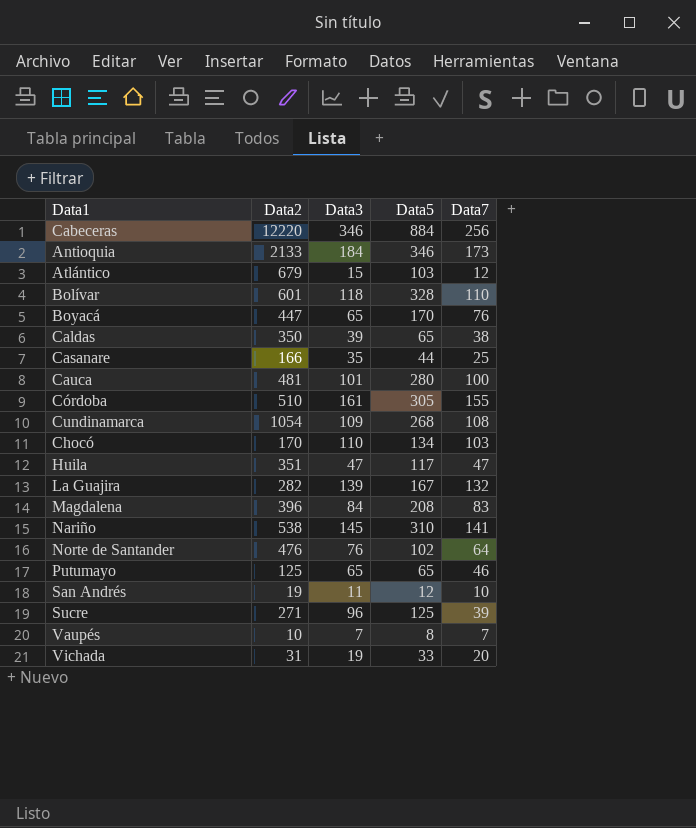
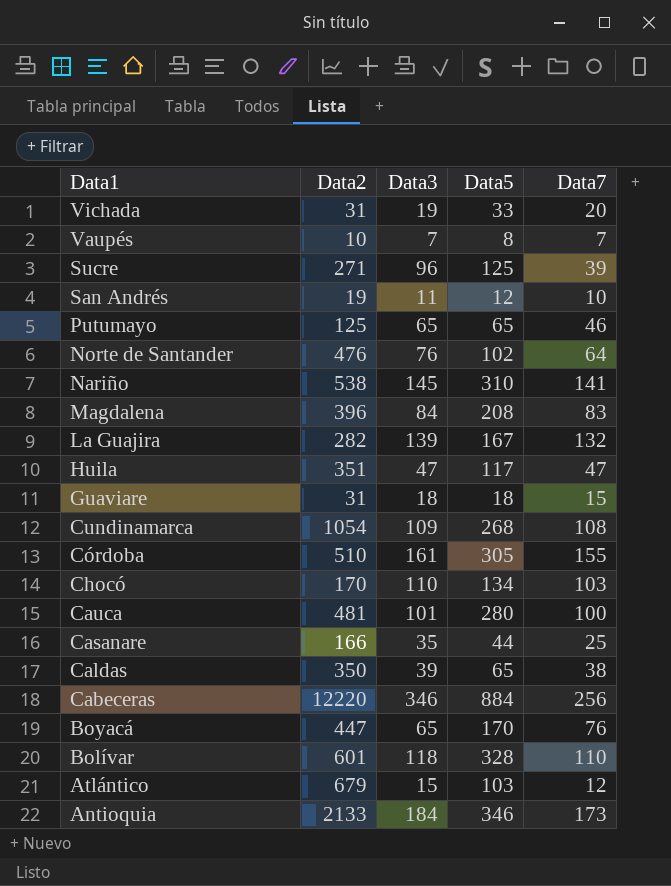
row order: none -> Data1 descending
row Guaviare: none -> 31 | 18 | 18 | 15

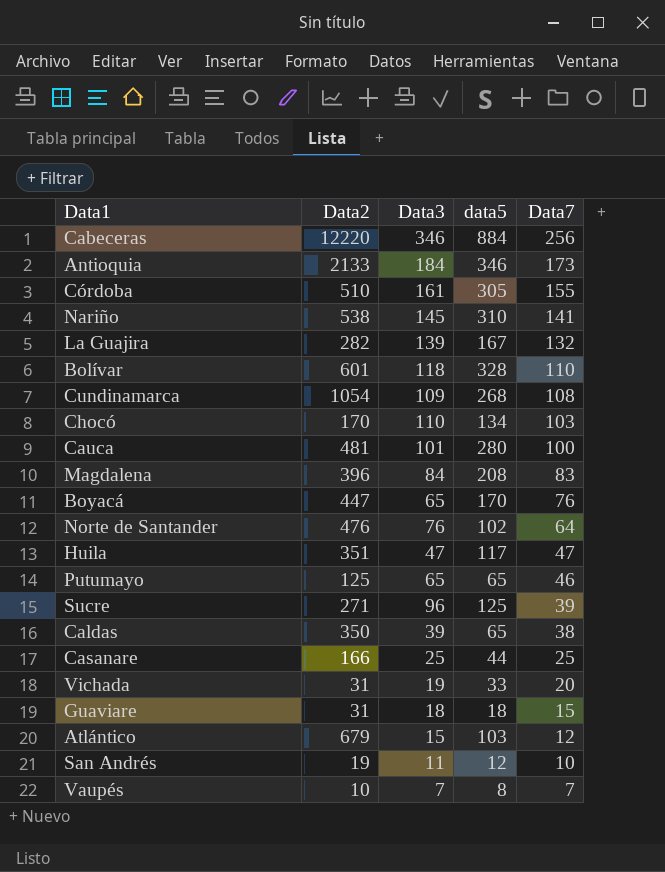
row order: Data1 descending -> Data7 descending
column name: Data5 -> data5
Casanare | Data3: 35 -> 25

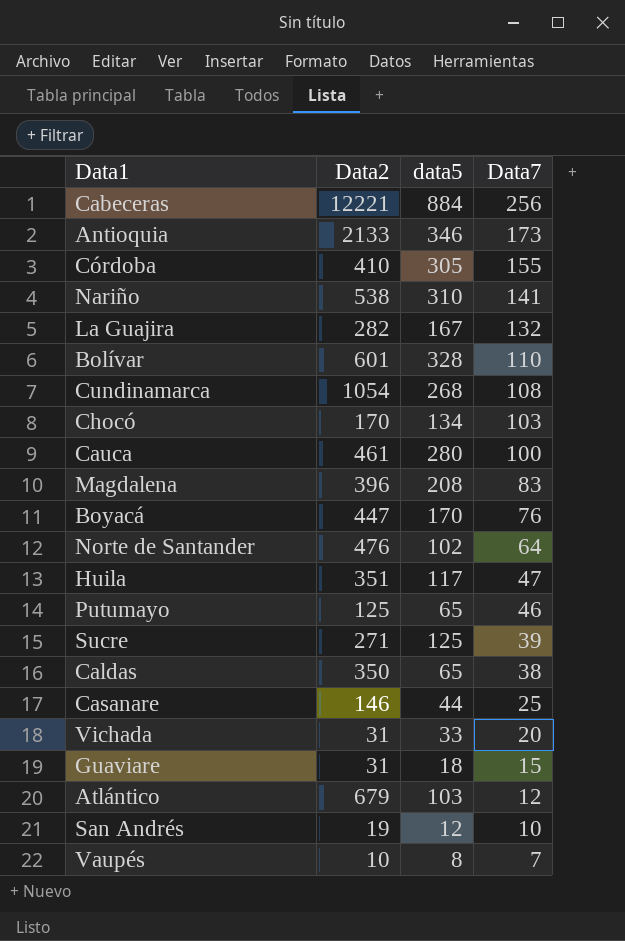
column Data3 | position: 3 -> none
Cabeceras | Data2: 12220 -> 12221
Córdoba | Data2: 510 -> 410
Cauca | Data2: 481 -> 461
Casanare | Data2: 166 -> 146

